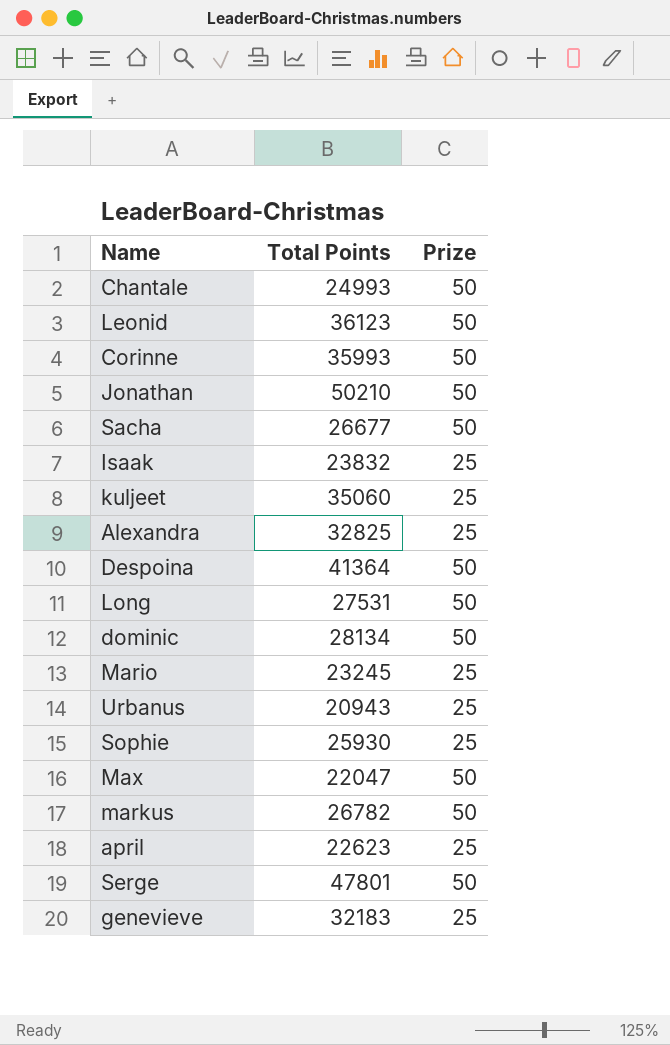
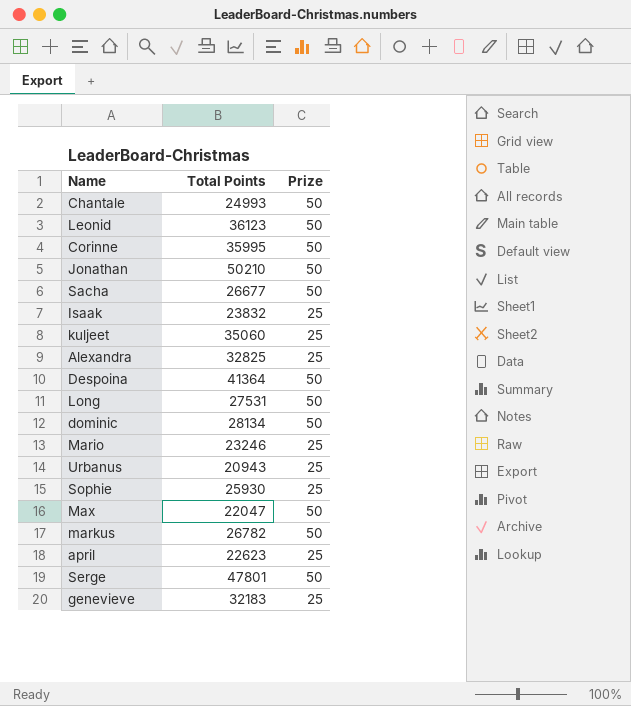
Corinne | Total Points: 35993 -> 35995
Mario | Total Points: 23245 -> 23246

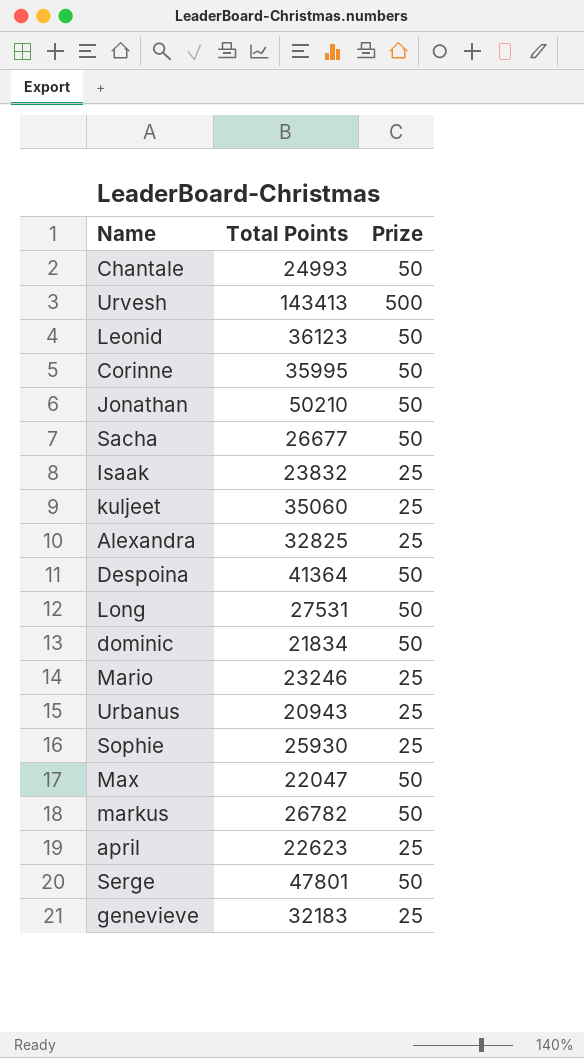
row Urvesh: none -> 143413 | 500
dominic | Total Points: 28134 -> 21834

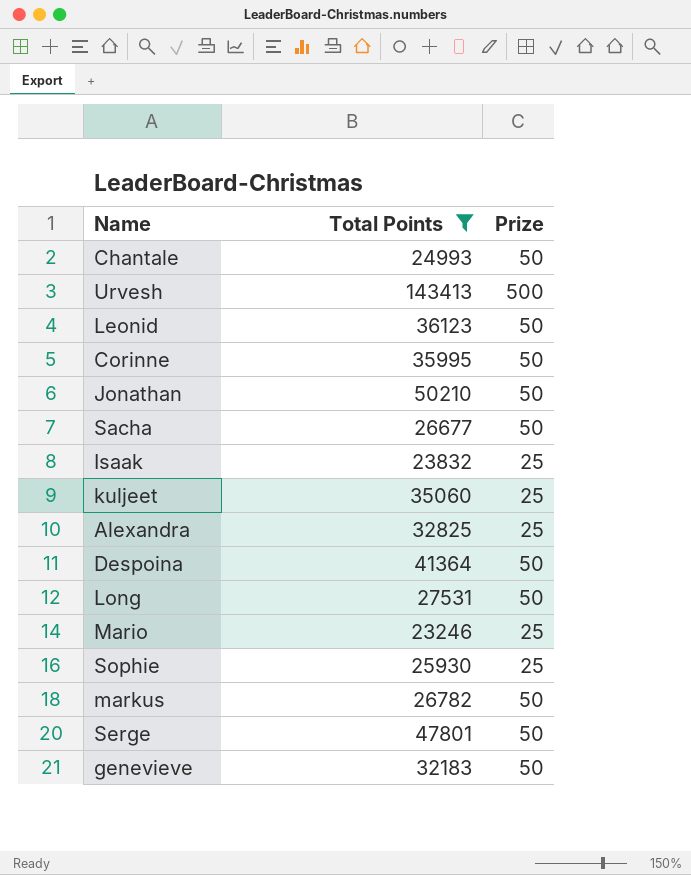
filter: none -> Total Points >= 23246
genevieve | Prize: 25 -> 50

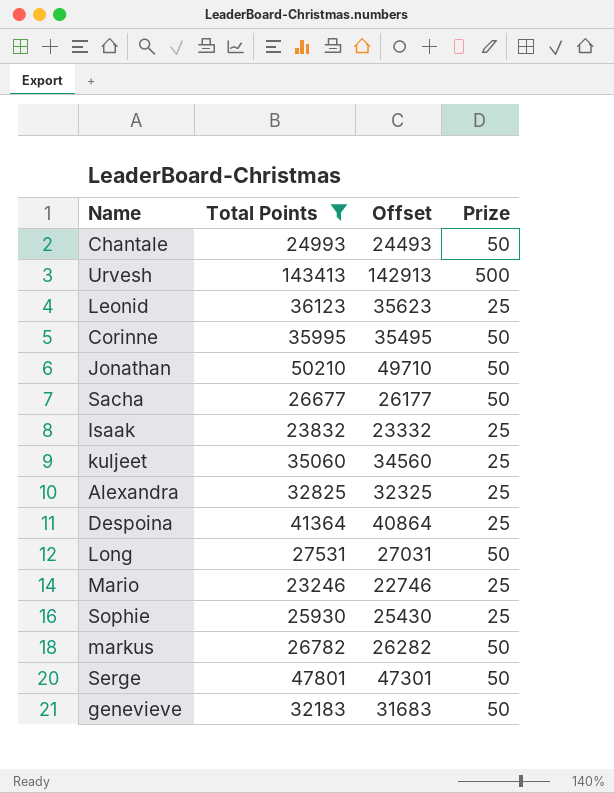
column Offset | formula: none -> [Total Points] - 500
Leonid | Prize: 50 -> 25
Despoina | Prize: 50 -> 25

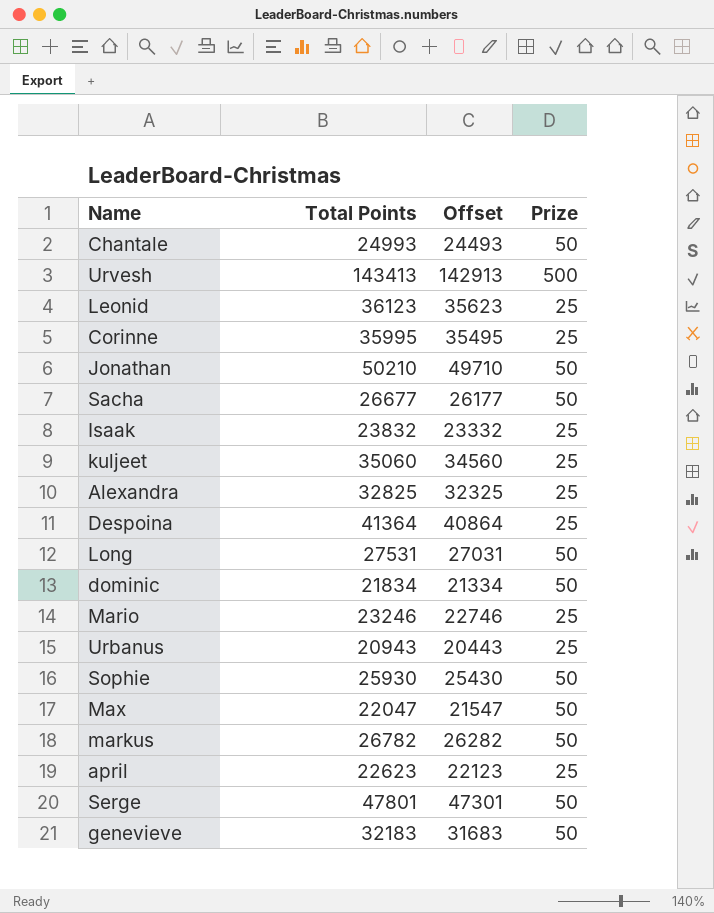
filter: Total Points >= 23246 -> none
Corinne | Prize: 50 -> 25
Sophie | Prize: 25 -> 50

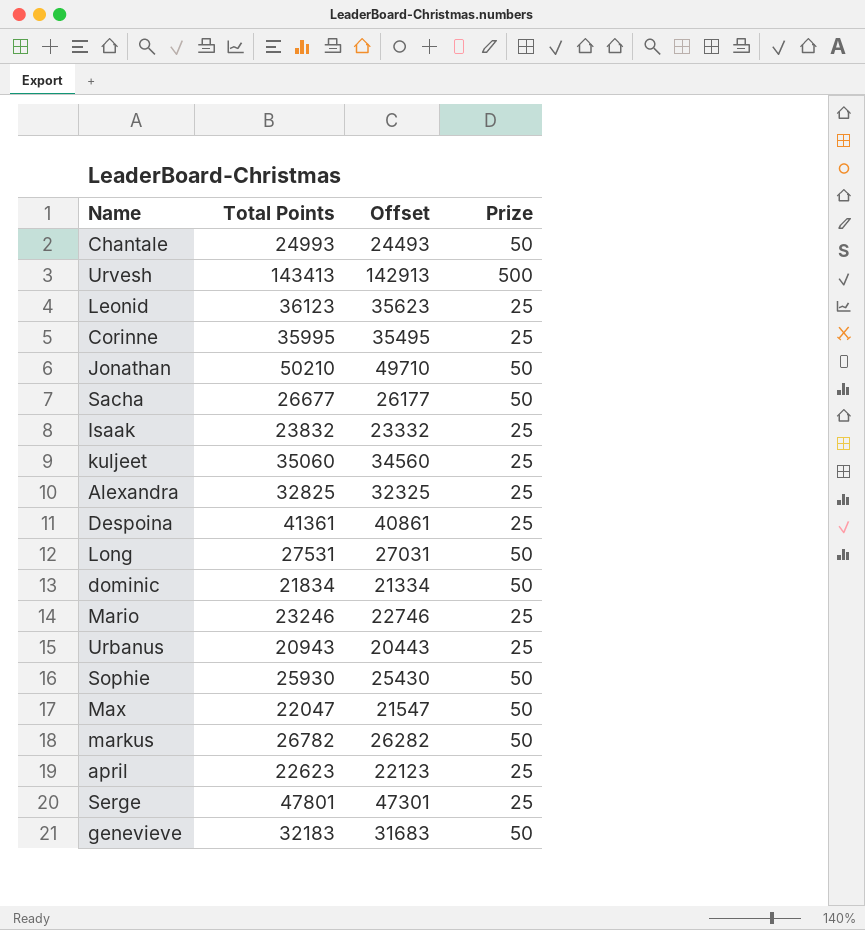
Despoina | Total Points: 41364 -> 41361
Despoina | Offset: 40864 -> 40861
Serge | Prize: 50 -> 25

